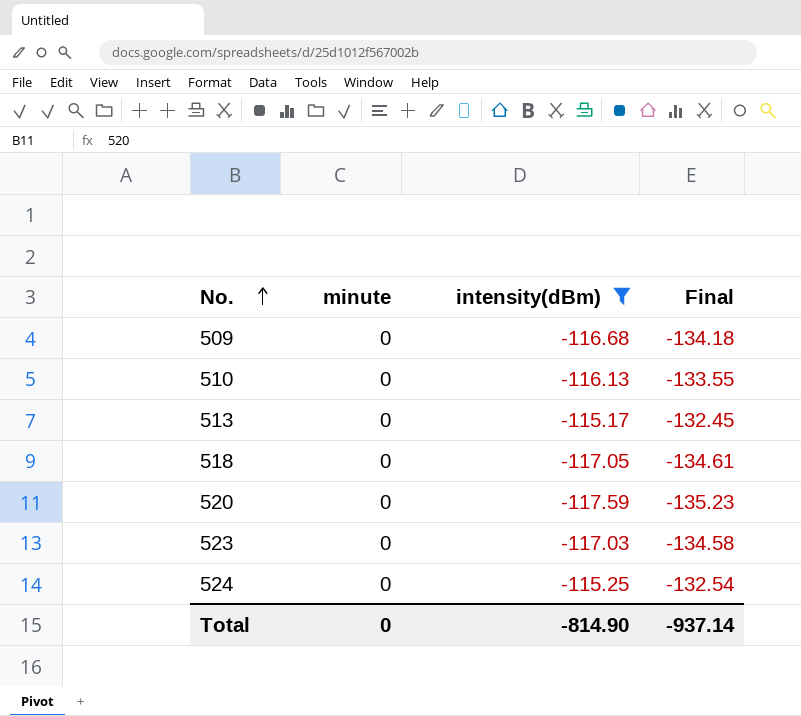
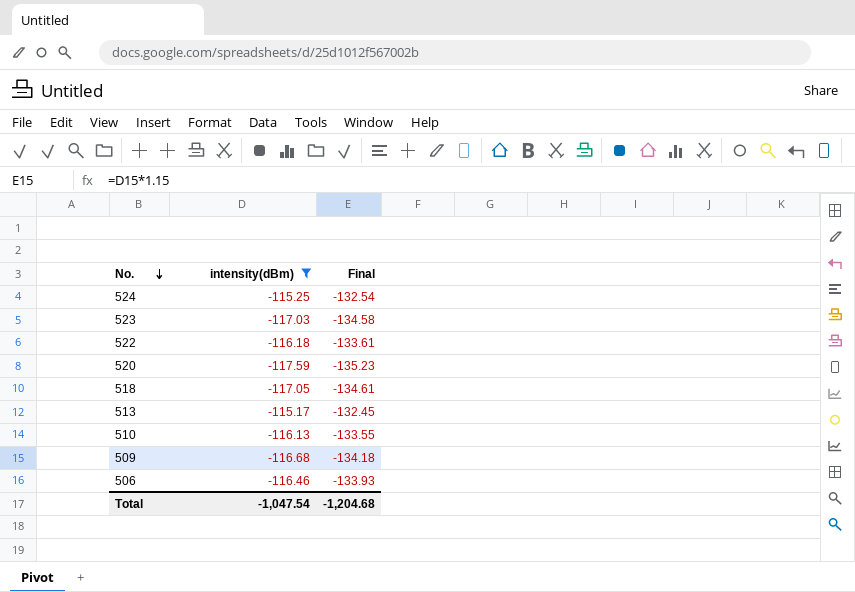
row order: No. ascending -> No. descending
column minute | position: 2 -> none
row 522: none -> -116.18 | -133.61
row 506: none -> -116.46 | -133.93
Total | intensity(dBm): -814.90 -> -1,047.54
Total | Final: -937.14 -> -1,204.68

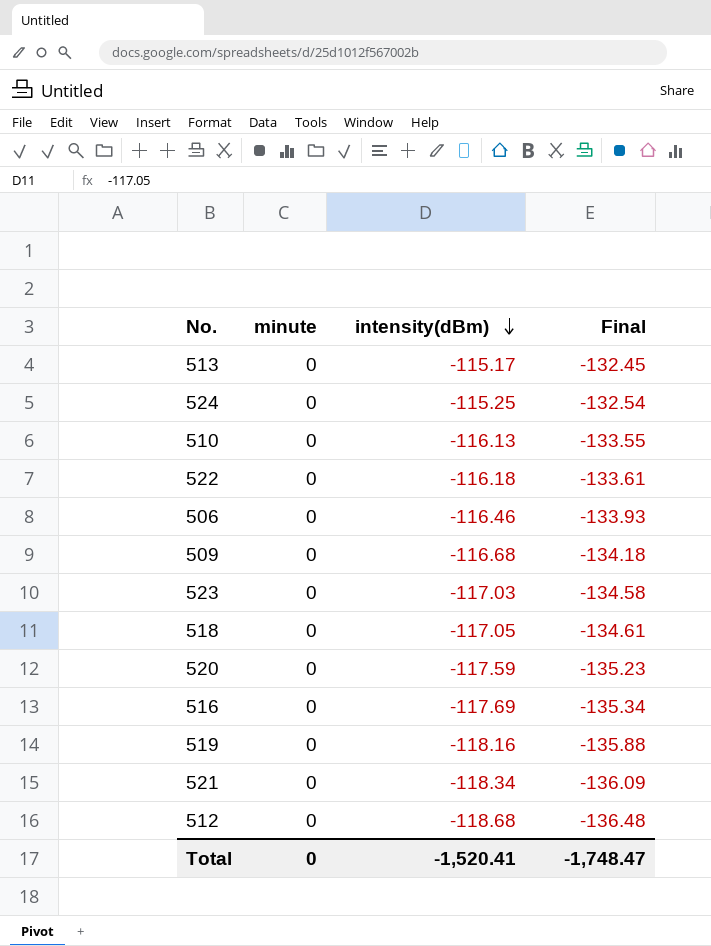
filter: intensity(dBm) >= -117.59 -> none
row order: No. descending -> intensity(dBm) descending
column minute | position: none -> 2
Total | intensity(dBm): -1,047.54 -> -1,520.41
Total | Final: -1,204.68 -> -1,748.47

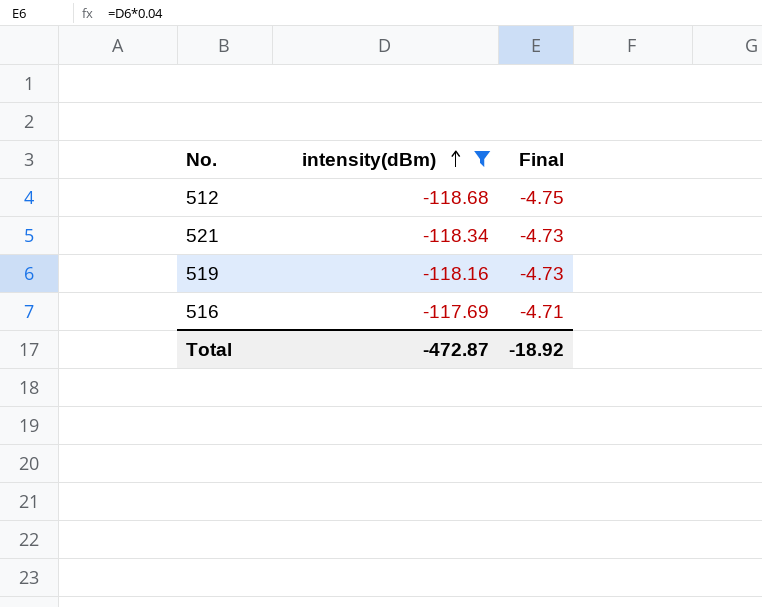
filter: none -> intensity(dBm) <= -117.69
row order: intensity(dBm) descending -> intensity(dBm) ascending
column minute | position: 2 -> none
column Final | formula: [intensity(dBm)] * 1.15 -> [intensity(dBm)] * 0.04
Total | intensity(dBm): -1,520.41 -> -472.87
Total | Final: -1,748.47 -> -18.92

